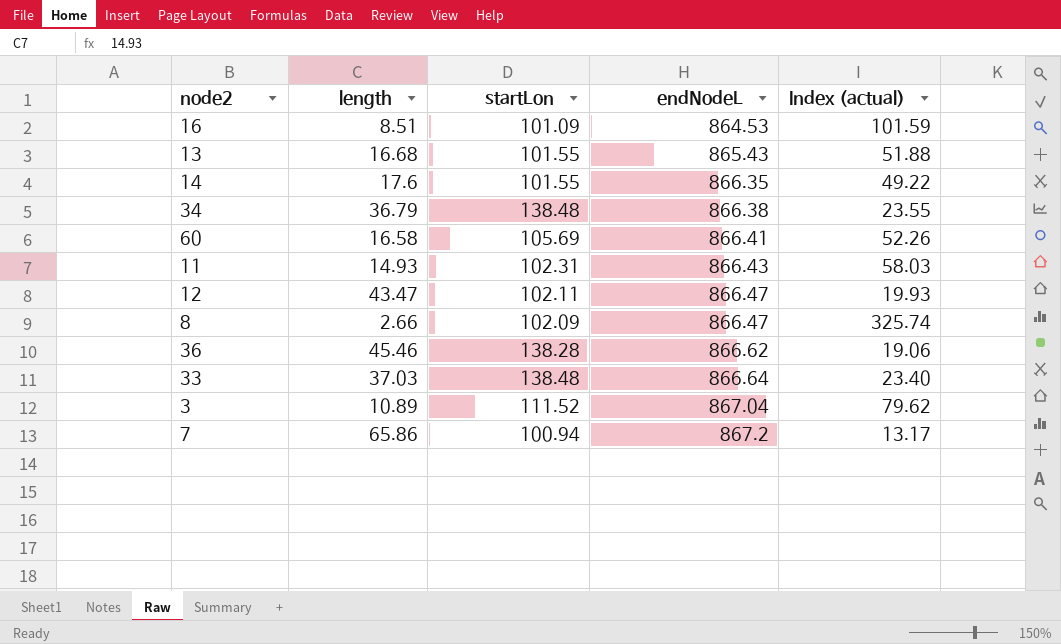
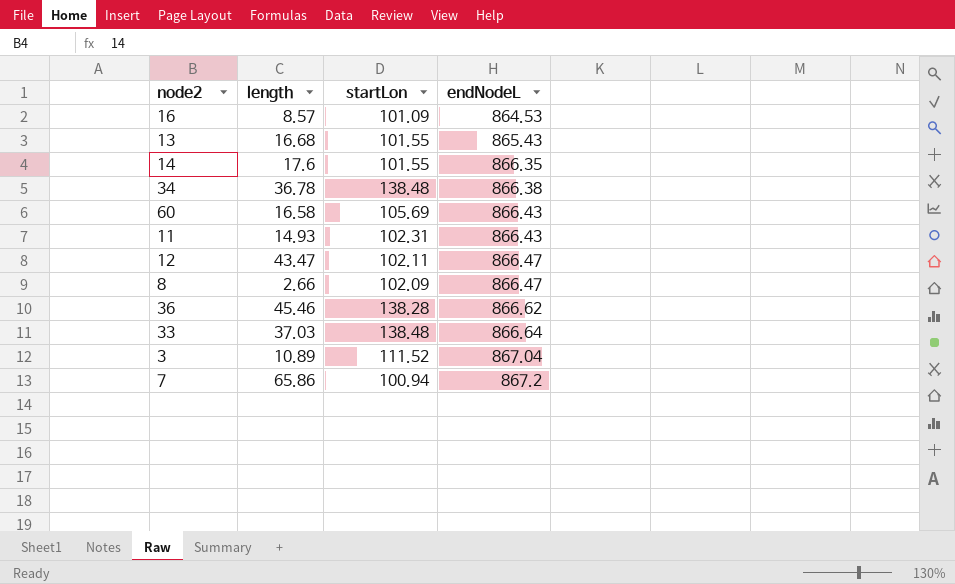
column Index (actual) | formula: [endNodeL] / [length] -> none
16 | length: 8.51 -> 8.57
34 | length: 36.79 -> 36.78
60 | endNodeL: 866.41 -> 866.43

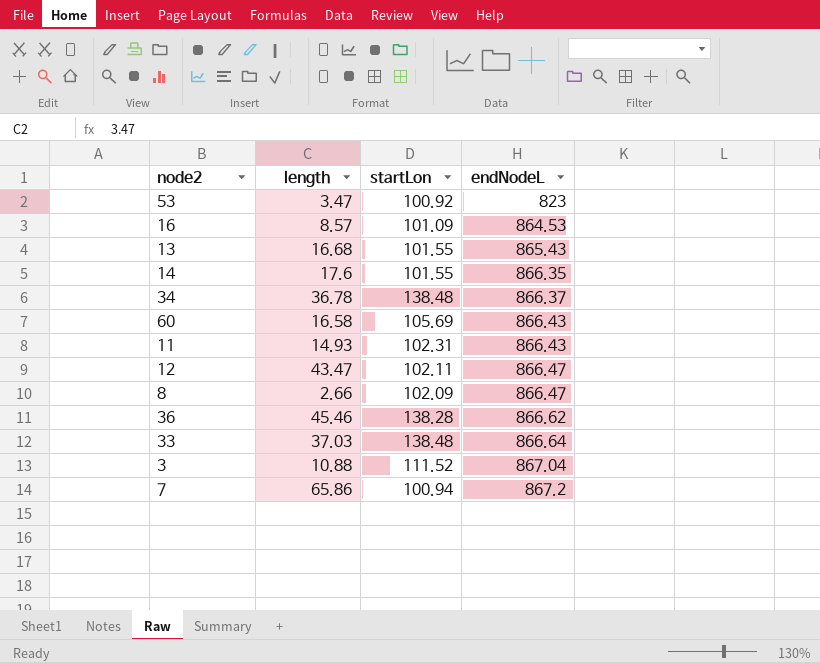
row 53: none -> 3.47 | 100.92 | 823
34 | endNodeL: 866.38 -> 866.37
3 | length: 10.89 -> 10.88

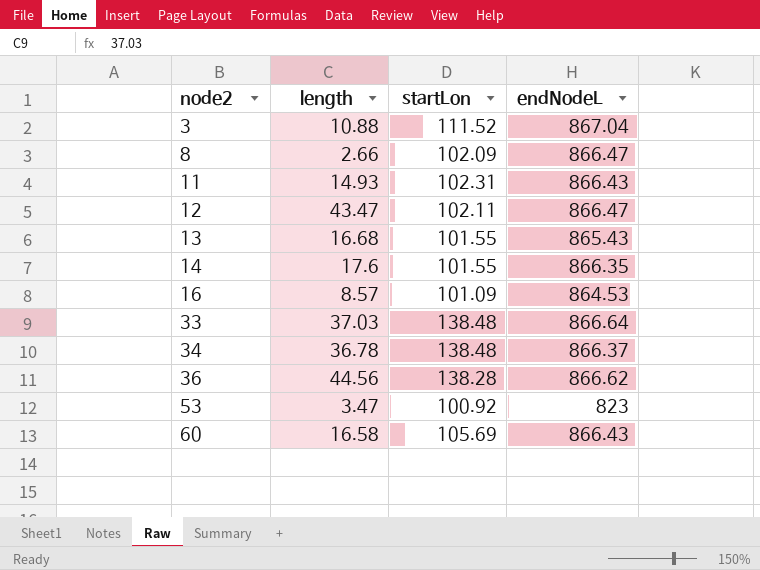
row order: endNodeL ascending -> node2 ascending
row 7: 65.86 | 100.94 | 867.2 -> none
36 | length: 45.46 -> 44.56

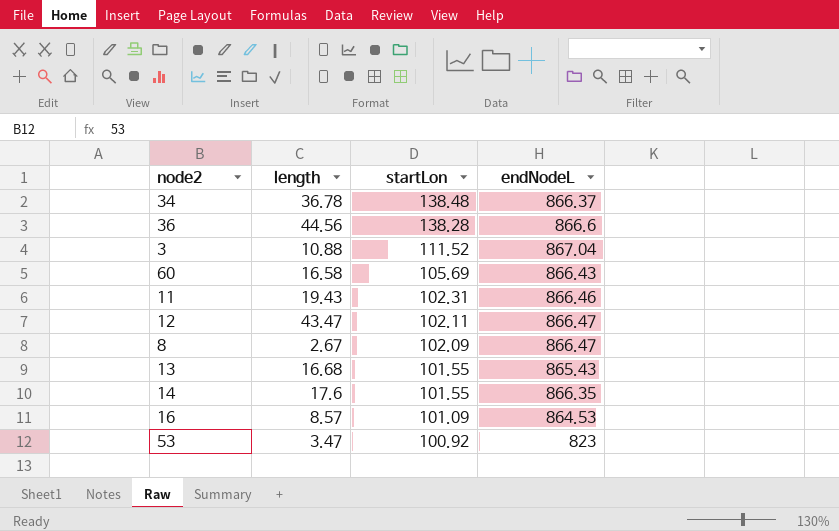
row order: node2 ascending -> startLon descending
row 33: 37.03 | 138.48 | 866.64 -> none
36 | endNodeL: 866.62 -> 866.6
11 | length: 14.93 -> 19.43
11 | endNodeL: 866.43 -> 866.46
8 | length: 2.66 -> 2.67

